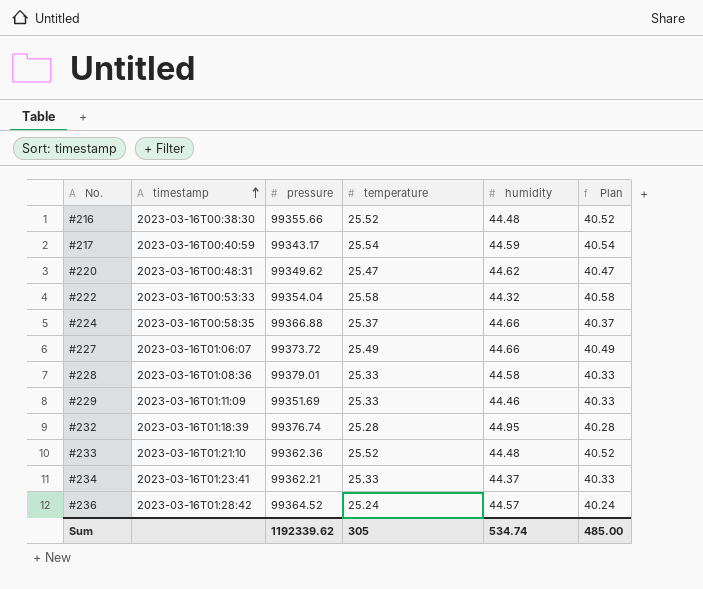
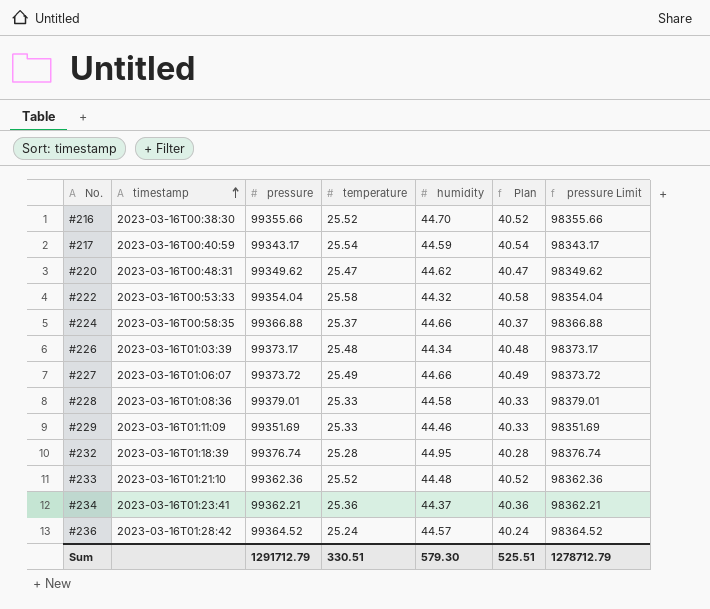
column pressure Limit | formula: none -> [pressure] - 1000
#216 | humidity: 44.48 -> 44.70
row #226: none -> 2023-03-16T01:03:39 | 99373.17 | 25.48 | 44.34 | 40.48 | 98373.17
#234 | temperature: 25.33 -> 25.36
#234 | Plan: 40.33 -> 40.36
Sum | pressure: 1192339.62 -> 1291712.79
Sum | temperature: 305 -> 330.51
Sum | humidity: 534.74 -> 579.30
Sum | Plan: 485.00 -> 525.51

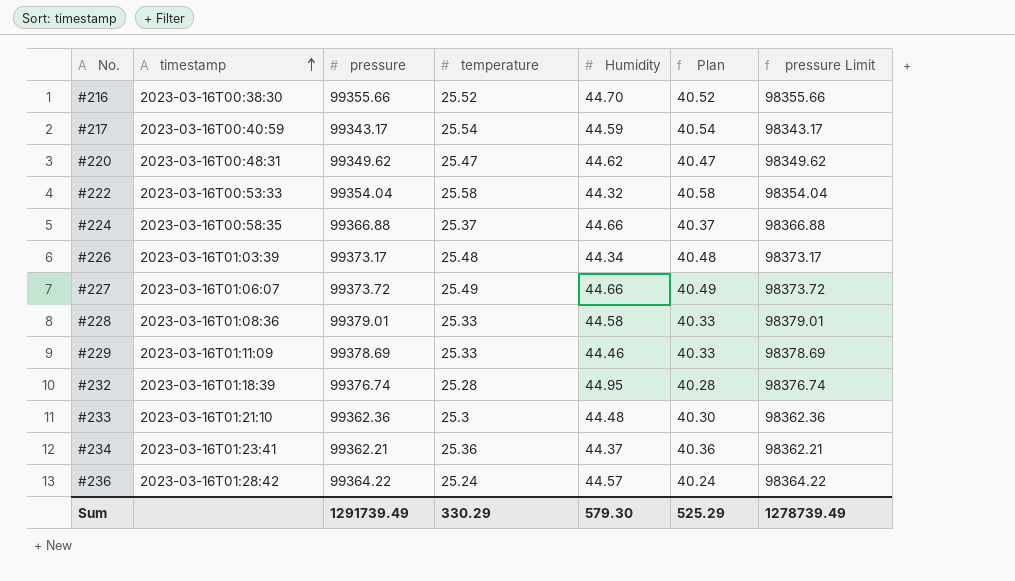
column name: humidity -> Humidity
#229 | pressure: 99351.69 -> 99378.69
#229 | pressure Limit: 98351.69 -> 98378.69
#233 | temperature: 25.52 -> 25.3
#233 | Plan: 40.52 -> 40.30
#236 | pressure: 99364.52 -> 99364.22
#236 | pressure Limit: 98364.52 -> 98364.22
Sum | pressure: 1291712.79 -> 1291739.49
Sum | temperature: 330.51 -> 330.29
Sum | Plan: 525.51 -> 525.29
Sum | pressure Limit: 1278712.79 -> 1278739.49

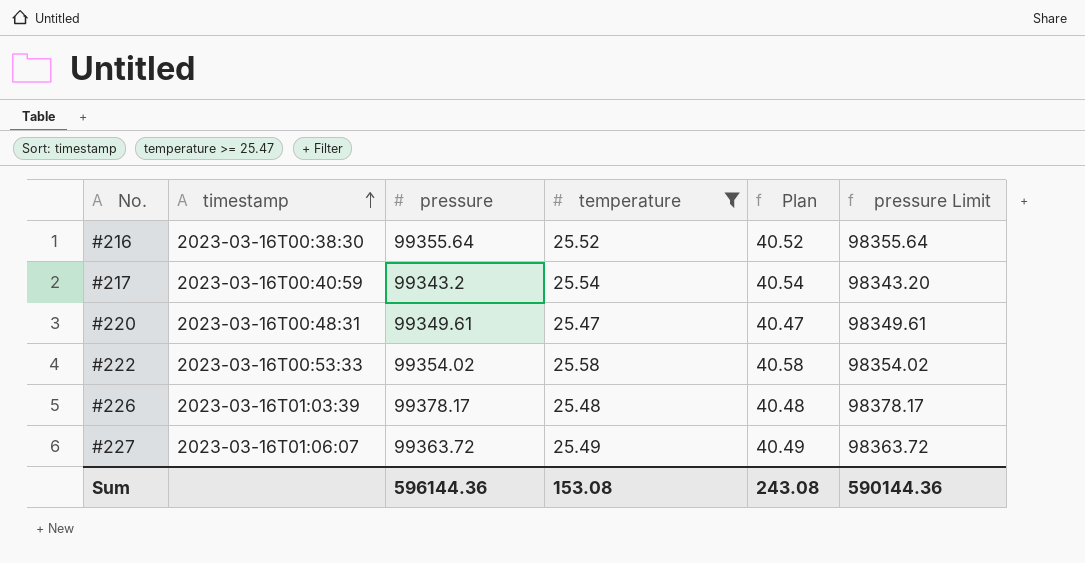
filter: none -> temperature >= 25.47
column Humidity | position: 5 -> none
#216 | pressure: 99355.66 -> 99355.64
#216 | pressure Limit: 98355.66 -> 98355.64
#217 | pressure: 99343.17 -> 99343.2
#217 | pressure Limit: 98343.17 -> 98343.20
#220 | pressure: 99349.62 -> 99349.61
#220 | pressure Limit: 98349.62 -> 98349.61
#222 | pressure: 99354.04 -> 99354.02
#222 | pressure Limit: 98354.04 -> 98354.02
#226 | pressure: 99373.17 -> 99378.17
#226 | pressure Limit: 98373.17 -> 98378.17
#227 | pressure: 99373.72 -> 99363.72
#227 | pressure Limit: 98373.72 -> 98363.72
Sum | pressure: 1291739.49 -> 596144.36
Sum | temperature: 330.29 -> 153.08
Sum | Plan: 525.29 -> 243.08
Sum | pressure Limit: 1278739.49 -> 590144.36

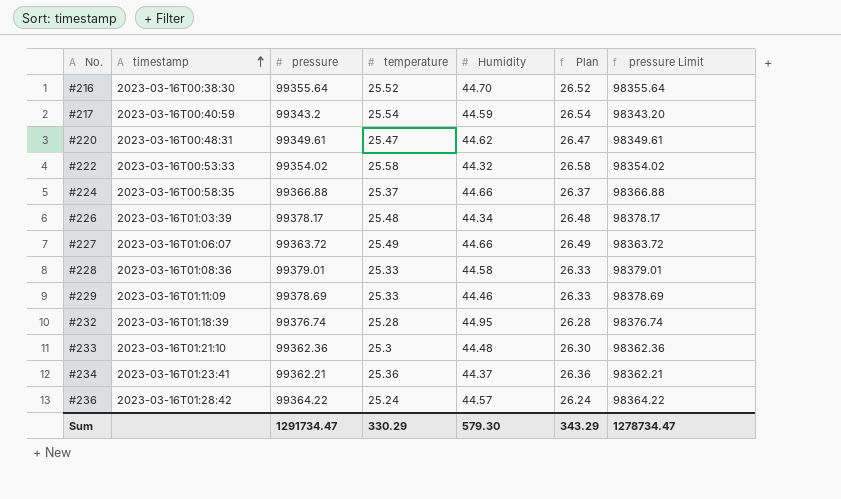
filter: temperature >= 25.47 -> none
column Humidity | position: none -> 5
column Plan | formula: [temperature] + 15 -> [temperature] + 1
Sum | pressure: 596144.36 -> 1291734.47
Sum | temperature: 153.08 -> 330.29
Sum | Plan: 243.08 -> 343.29
Sum | pressure Limit: 590144.36 -> 1278734.47

